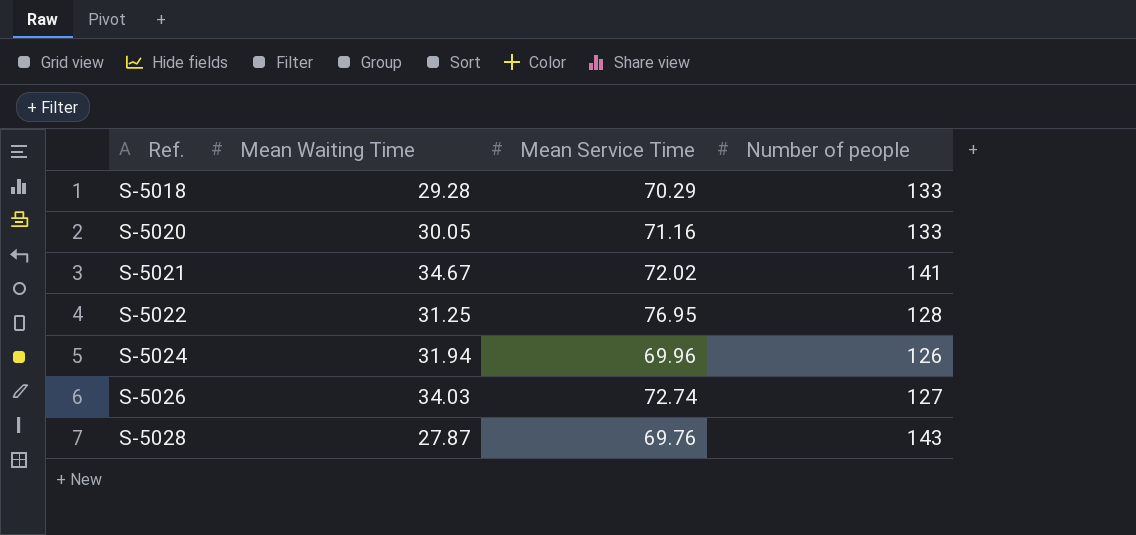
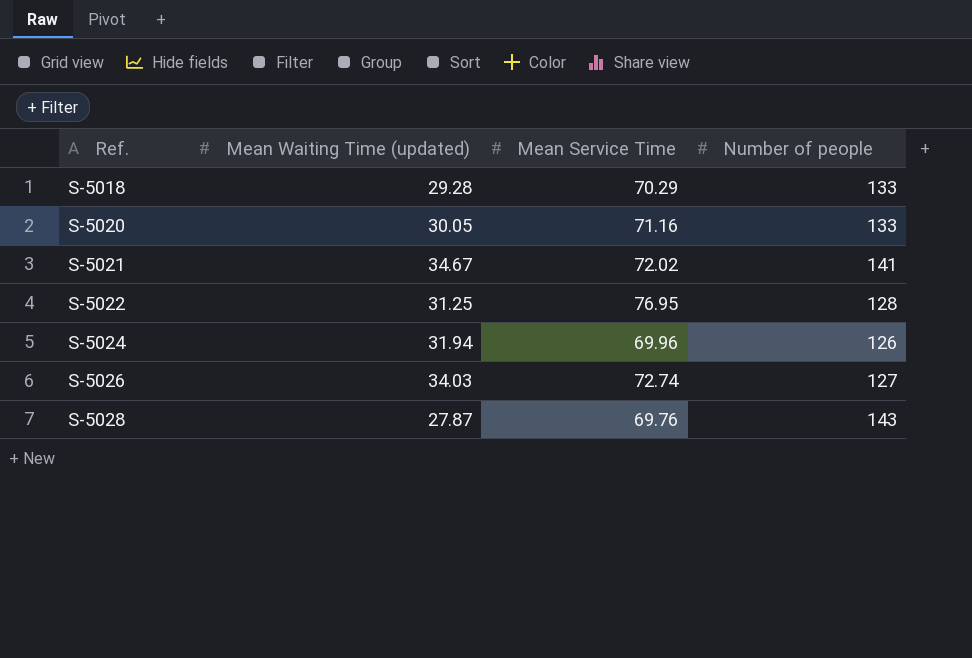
column name: Mean Waiting Time -> Mean Waiting Time (updated)

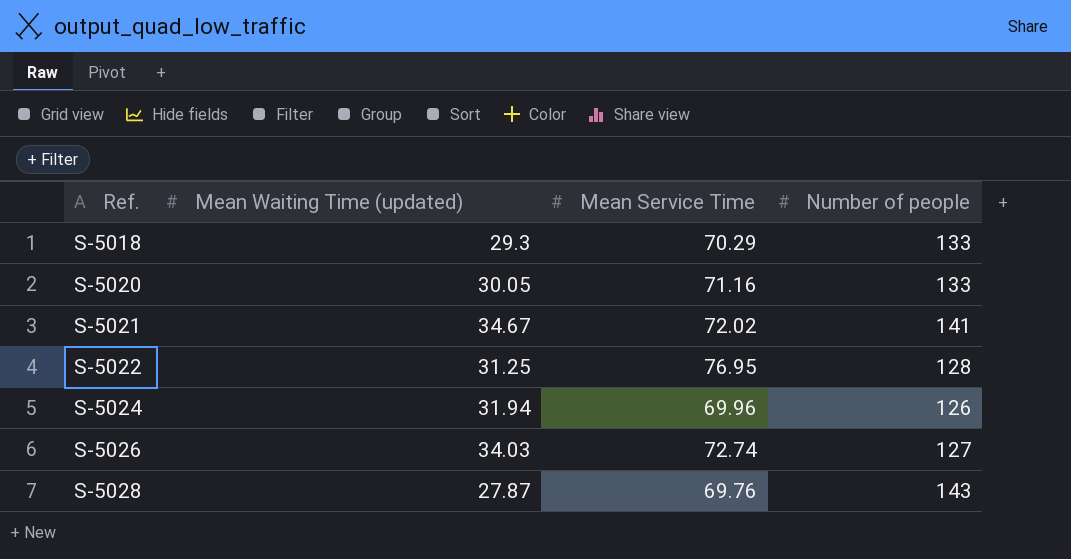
S-5018 | Mean Waiting Time (updated): 29.28 -> 29.3

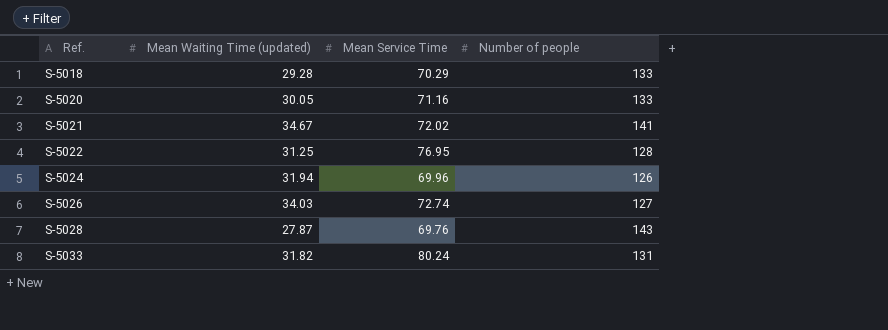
S-5018 | Mean Waiting Time (updated): 29.3 -> 29.28
row S-5033: none -> 31.82 | 80.24 | 131

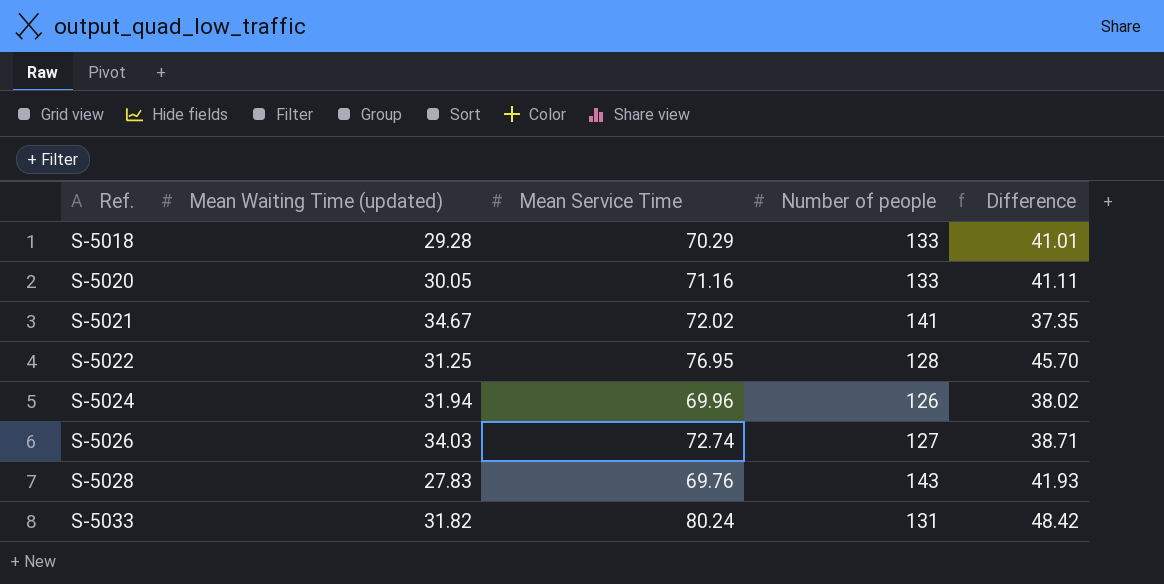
column Difference | formula: none -> [Mean Service Time] - [Mean Waiting Time (updated)]
S-5028 | Mean Waiting Time (updated): 27.87 -> 27.83

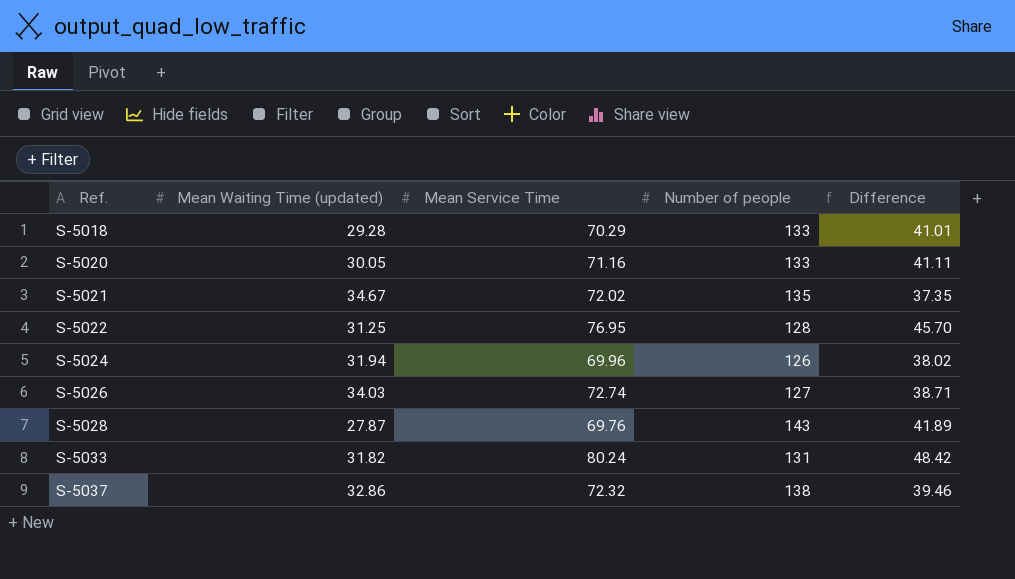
S-5021 | Number of people: 141 -> 135
S-5028 | Mean Waiting Time (updated): 27.83 -> 27.87
S-5028 | Difference: 41.93 -> 41.89
row S-5037: none -> 32.86 | 72.32 | 138 | 39.46

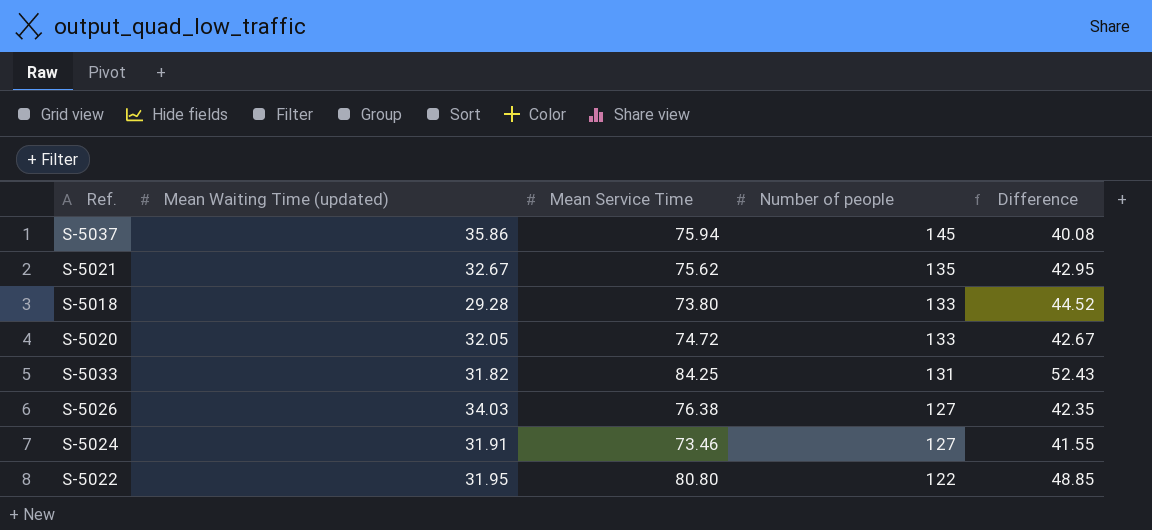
row order: Ref. ascending -> Number of people descending
row S-5028: 27.87 | 69.76 | 143 | 41.89 -> none
S-5037 | Mean Waiting Time (updated): 32.86 -> 35.86
S-5037 | Mean Service Time: 72.32 -> 75.94
S-5037 | Number of people: 138 -> 145
S-5037 | Difference: 39.46 -> 40.08
S-5021 | Mean Waiting Time (updated): 34.67 -> 32.67
S-5021 | Mean Service Time: 72.02 -> 75.62
S-5021 | Difference: 37.35 -> 42.95
S-5018 | Mean Service Time: 70.29 -> 73.80
S-5018 | Difference: 41.01 -> 44.52
S-5020 | Mean Waiting Time (updated): 30.05 -> 32.05
S-5020 | Mean Service Time: 71.16 -> 74.72
S-5020 | Difference: 41.11 -> 42.67
S-5033 | Mean Service Time: 80.24 -> 84.25
S-5033 | Difference: 48.42 -> 52.43
S-5026 | Mean Service Time: 72.74 -> 76.38
S-5026 | Difference: 38.71 -> 42.35
S-5024 | Mean Waiting Time (updated): 31.94 -> 31.91
S-5024 | Mean Service Time: 69.96 -> 73.46
S-5024 | Number of people: 126 -> 127
S-5024 | Difference: 38.02 -> 41.55
S-5022 | Mean Waiting Time (updated): 31.25 -> 31.95
S-5022 | Mean Service Time: 76.95 -> 80.80
S-5022 | Number of people: 128 -> 122
S-5022 | Difference: 45.70 -> 48.85

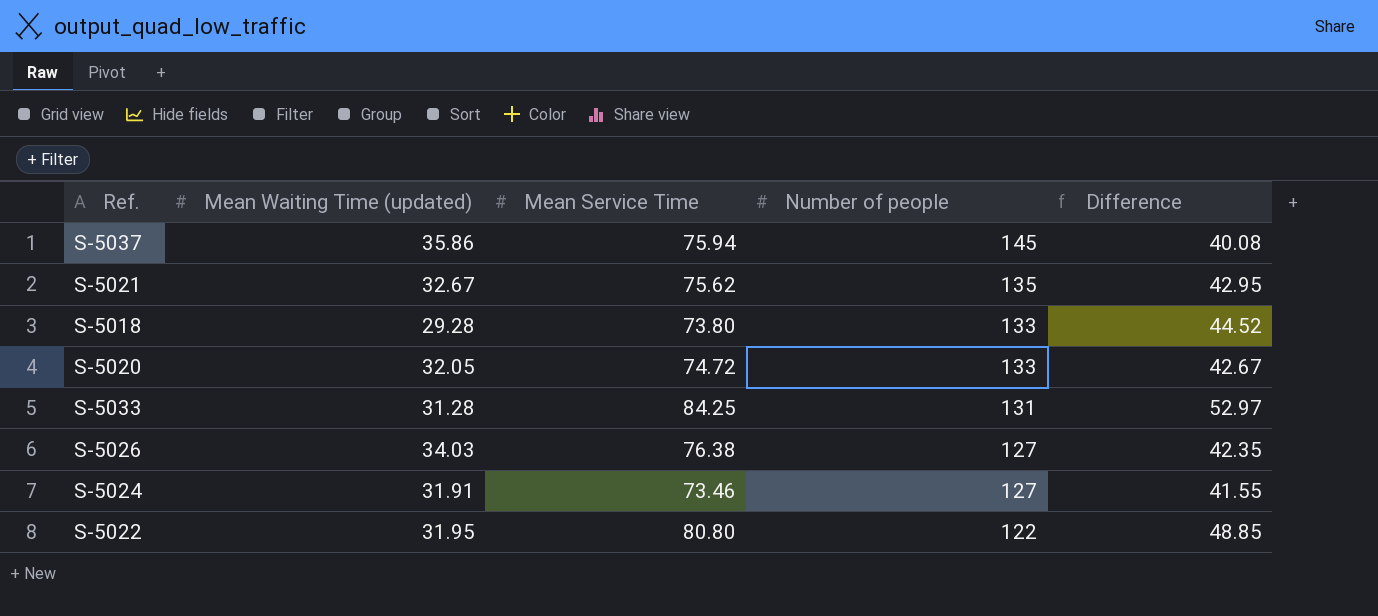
S-5033 | Mean Waiting Time (updated): 31.82 -> 31.28
S-5033 | Difference: 52.43 -> 52.97

